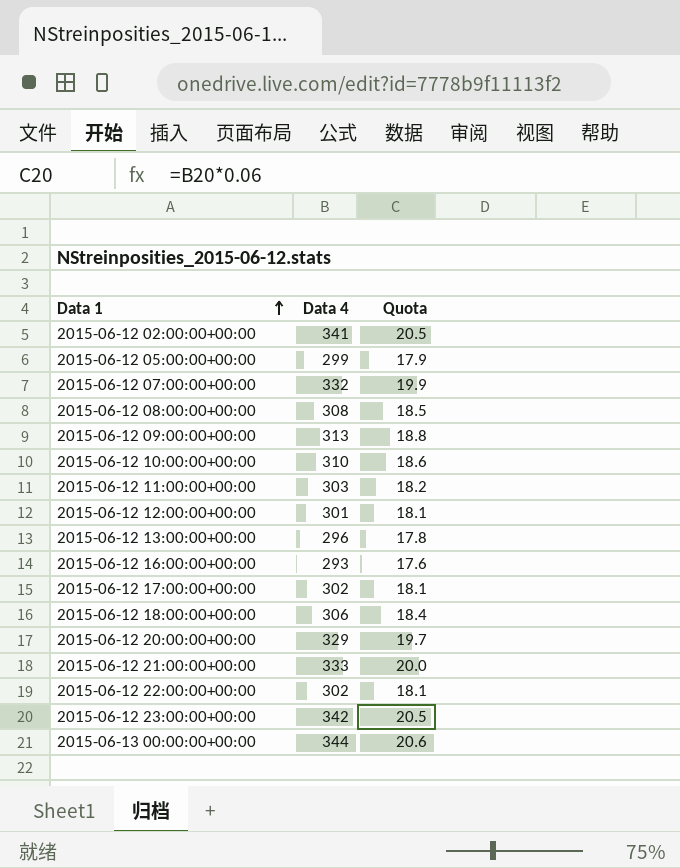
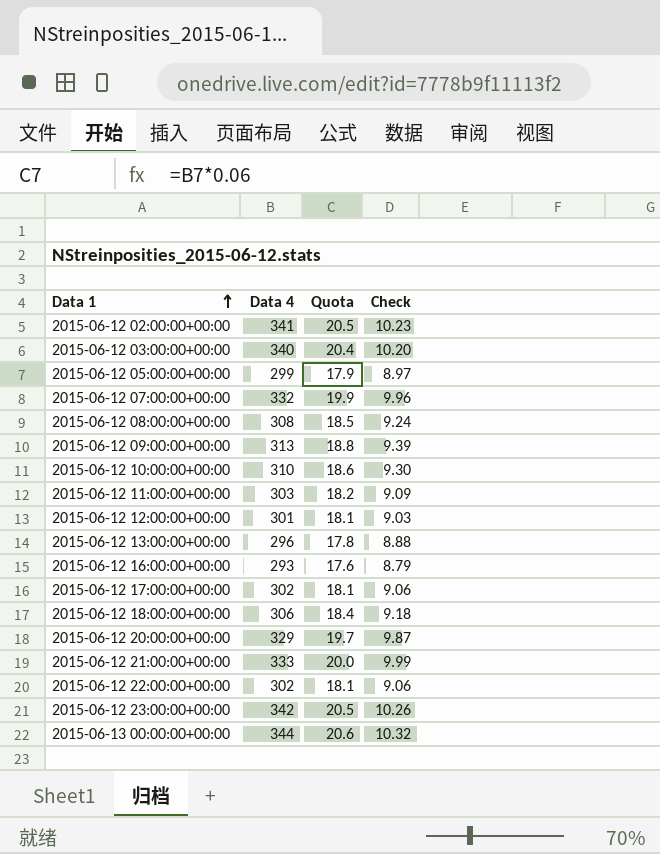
column Check | formula: none -> [Data 4] * 0.03
row 2015-06-12 03:00:00+00:00: none -> 340 | 20.4 | 10.20

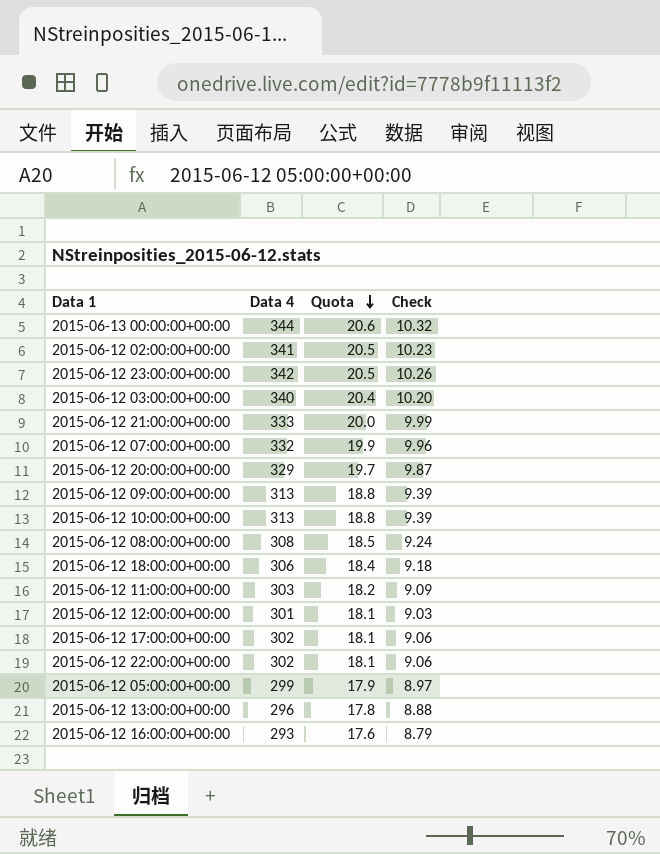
row order: Data 1 ascending -> Quota descending
2015-06-12 10:00:00+00:00 | Data 4: 310 -> 313
2015-06-12 10:00:00+00:00 | Quota: 18.6 -> 18.8
2015-06-12 10:00:00+00:00 | Check: 9.30 -> 9.39

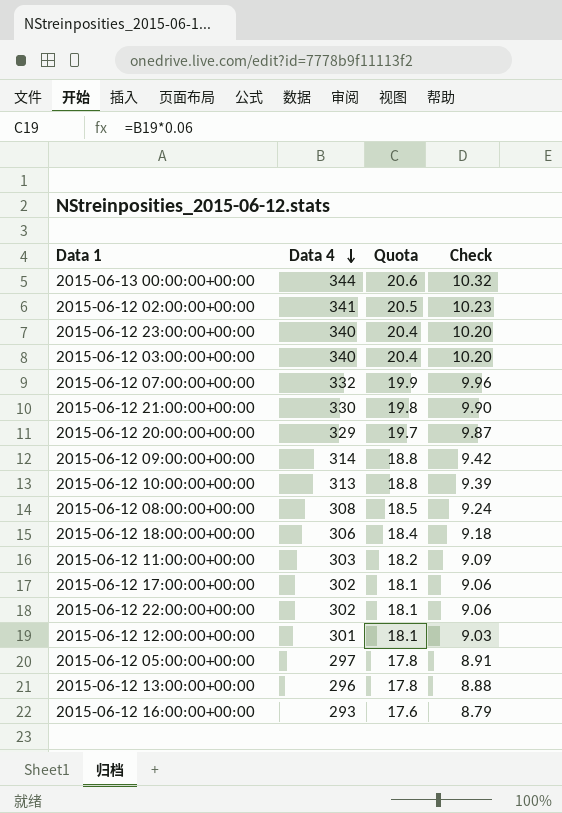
row order: Quota descending -> Data 4 descending
2015-06-12 23:00:00+00:00 | Data 4: 342 -> 340
2015-06-12 23:00:00+00:00 | Quota: 20.5 -> 20.4
2015-06-12 23:00:00+00:00 | Check: 10.26 -> 10.20
2015-06-12 21:00:00+00:00 | Data 4: 333 -> 330
2015-06-12 21:00:00+00:00 | Quota: 20.0 -> 19.8
2015-06-12 21:00:00+00:00 | Check: 9.99 -> 9.90
2015-06-12 09:00:00+00:00 | Data 4: 313 -> 314
2015-06-12 09:00:00+00:00 | Check: 9.39 -> 9.42
2015-06-12 05:00:00+00:00 | Data 4: 299 -> 297
2015-06-12 05:00:00+00:00 | Quota: 17.9 -> 17.8
2015-06-12 05:00:00+00:00 | Check: 8.97 -> 8.91

